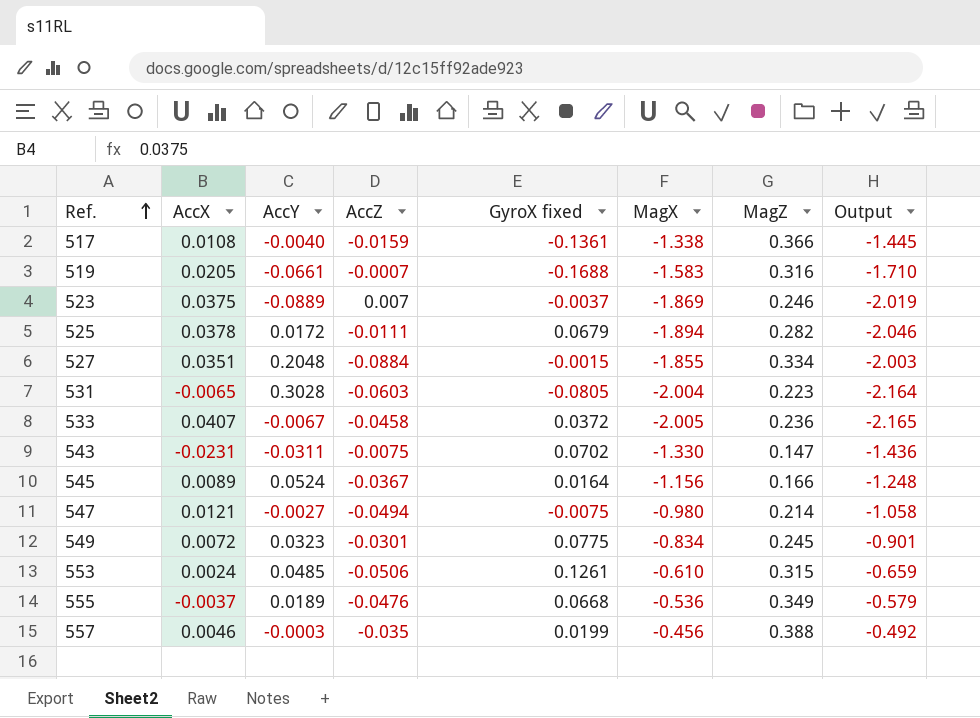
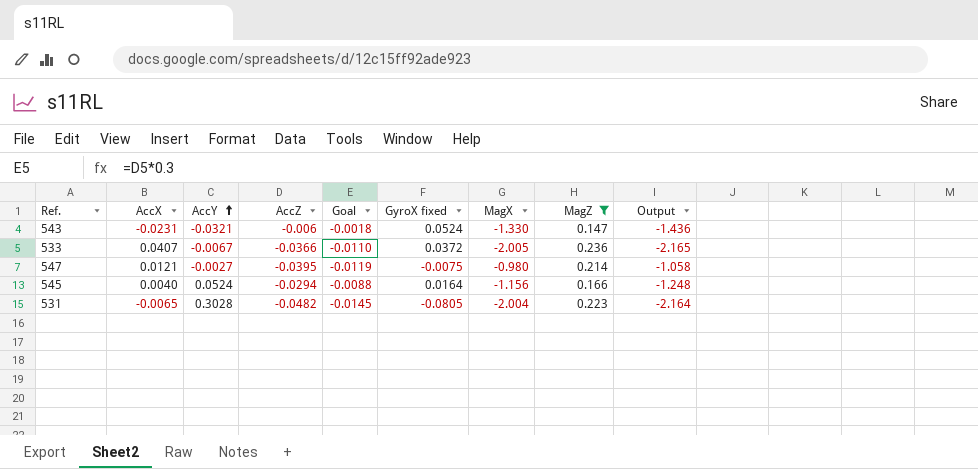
filter: none -> MagZ <= 0.236
row order: Ref. ascending -> AccY ascending
column Goal | formula: none -> [AccZ] * 0.3
543 | AccY: -0.0311 -> -0.0321
543 | AccZ: -0.0075 -> -0.006
543 | GyroX fixed: 0.0702 -> 0.0524
533 | AccZ: -0.0458 -> -0.0366
547 | AccZ: -0.0494 -> -0.0395
545 | AccX: 0.0089 -> 0.0040
545 | AccZ: -0.0367 -> -0.0294
531 | AccZ: -0.0603 -> -0.0482

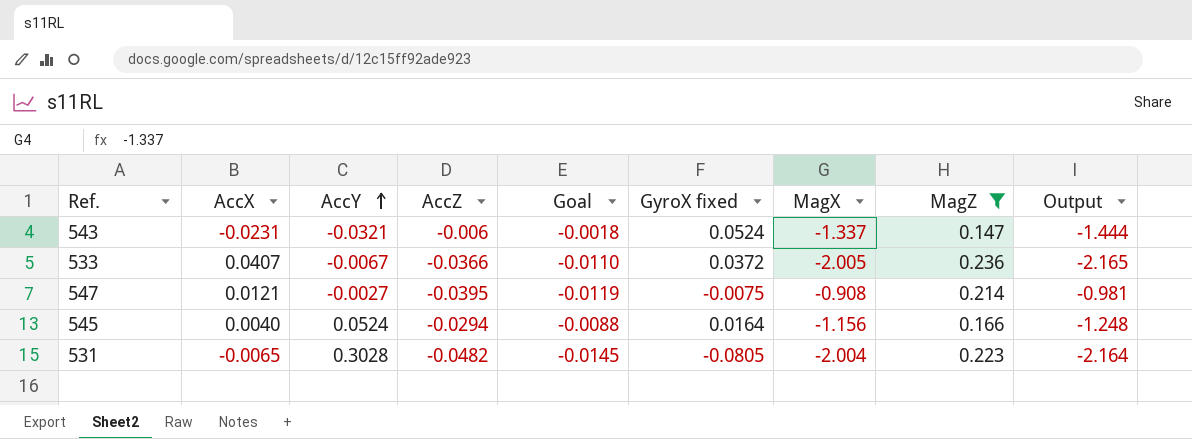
543 | MagX: -1.330 -> -1.337
543 | Output: -1.436 -> -1.444
547 | MagX: -0.980 -> -0.908
547 | Output: -1.058 -> -0.981

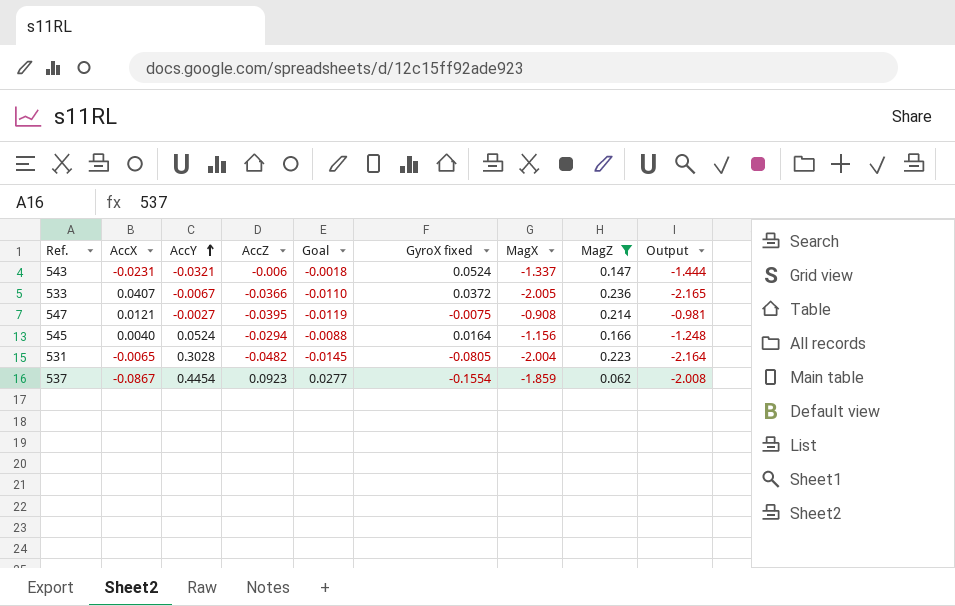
row 537: none -> -0.0867 | 0.4454 | 0.0923 | 0.0277 | -0.1554 | -1.859 | 0.062 | -2.008

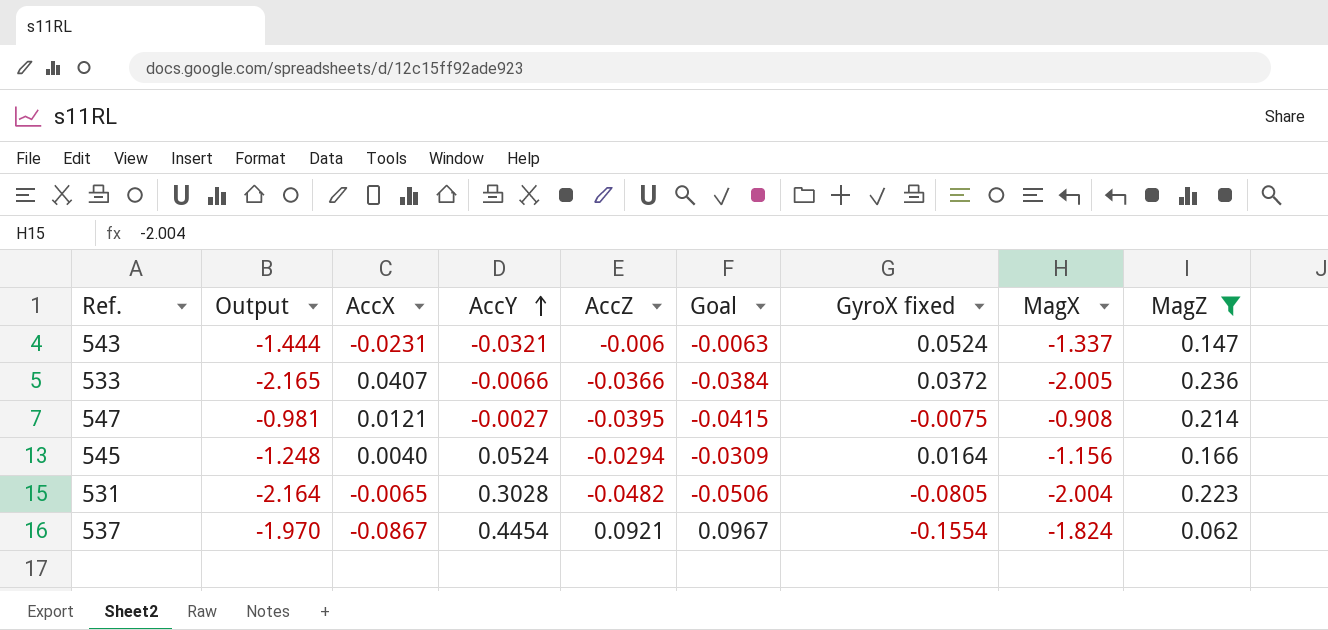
column Output | position: 9 -> 2
column Goal | formula: [AccZ] * 0.3 -> [AccZ] * 1.05
533 | AccY: -0.0067 -> -0.0066
537 | Output: -2.008 -> -1.970
537 | AccZ: 0.0923 -> 0.0921
537 | MagX: -1.859 -> -1.824

